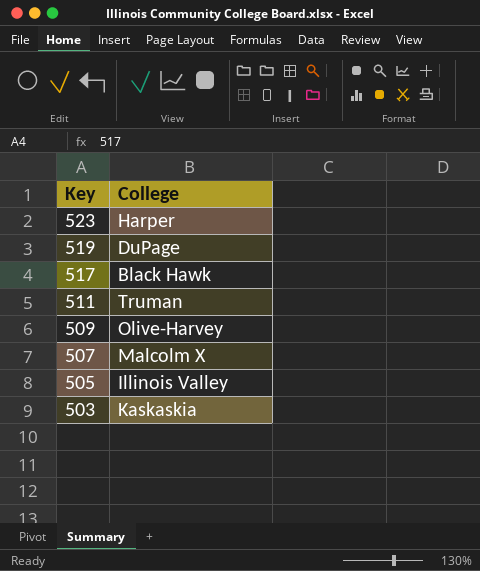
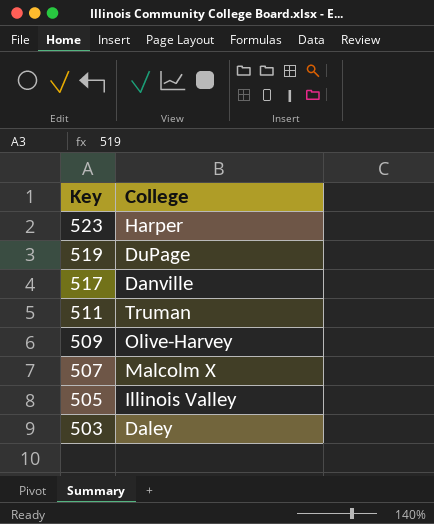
517 | College: Black Hawk -> Danville
503 | College: Kaskaskia -> Daley

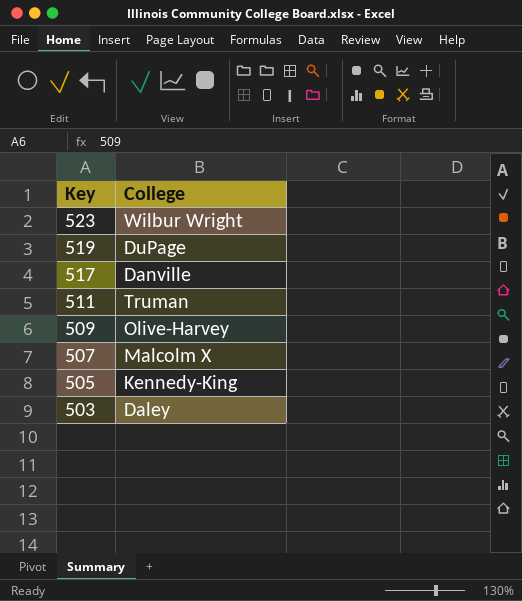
523 | College: Harper -> Wilbur Wright
505 | College: Illinois Valley -> Kennedy-King

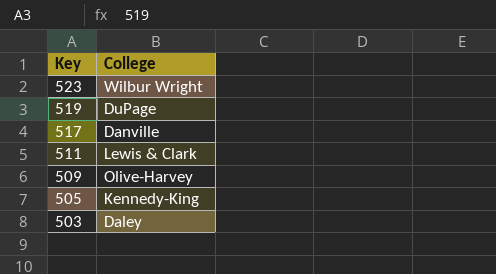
row 507: Malcolm X -> none
511 | College: Truman -> Lewis & Clark

